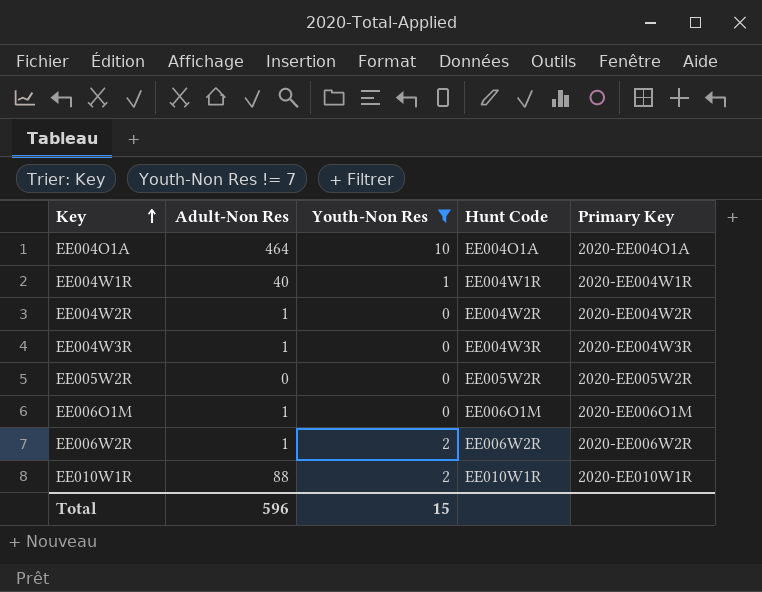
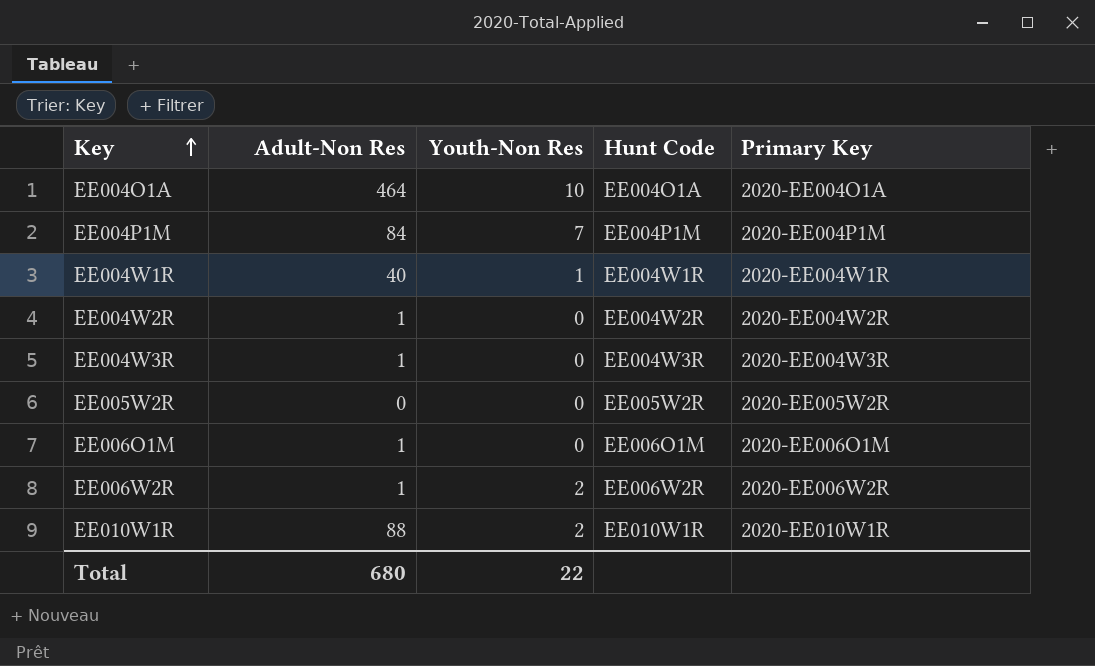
filter: Youth-Non Res != 7 -> none
Total | Adult-Non Res: 596 -> 680
Total | Youth-Non Res: 15 -> 22

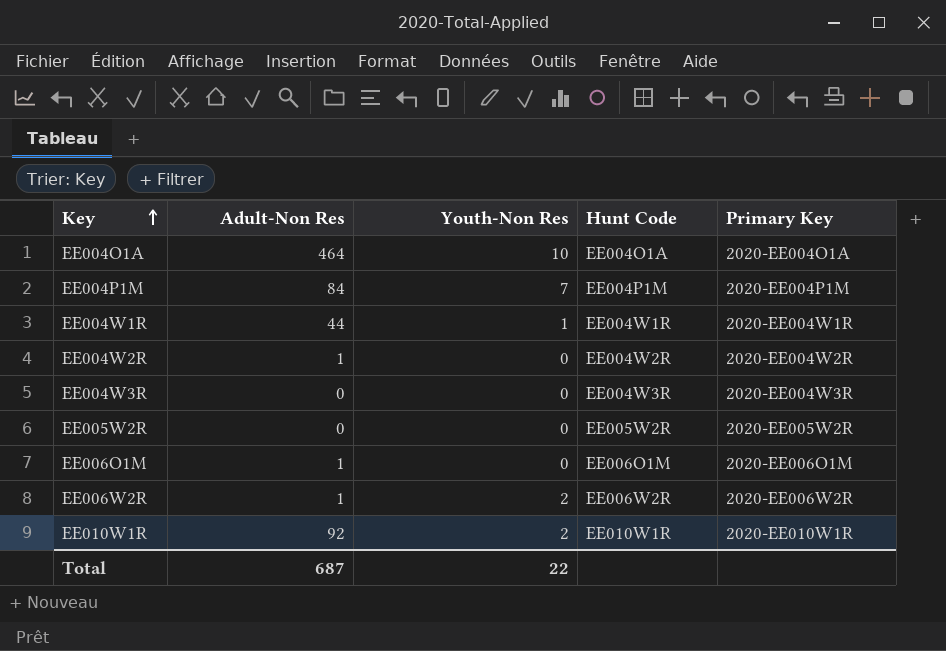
EE004W1R | Adult-Non Res: 40 -> 44
EE004W3R | Adult-Non Res: 1 -> 0
EE010W1R | Adult-Non Res: 88 -> 92
Total | Adult-Non Res: 680 -> 687

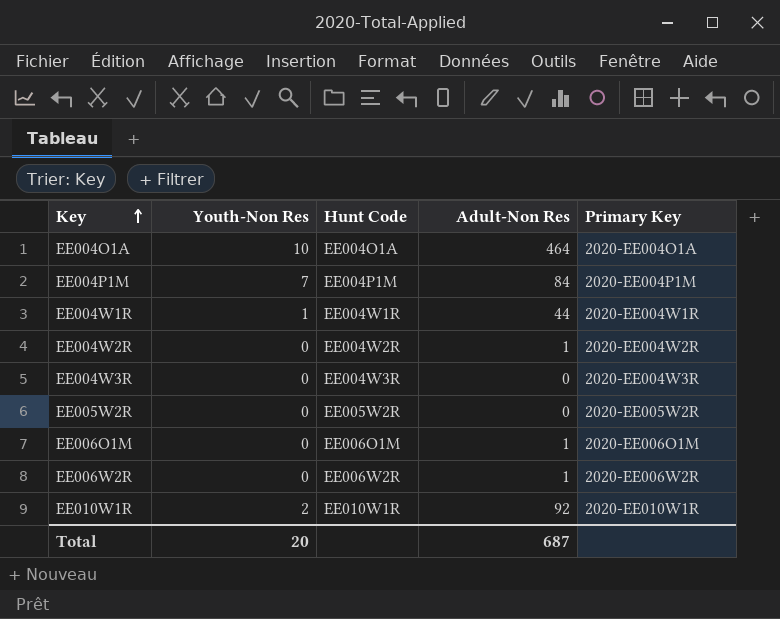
column Adult-Non Res | position: 2 -> 4
EE006W2R | Youth-Non Res: 2 -> 0
Total | Youth-Non Res: 22 -> 20

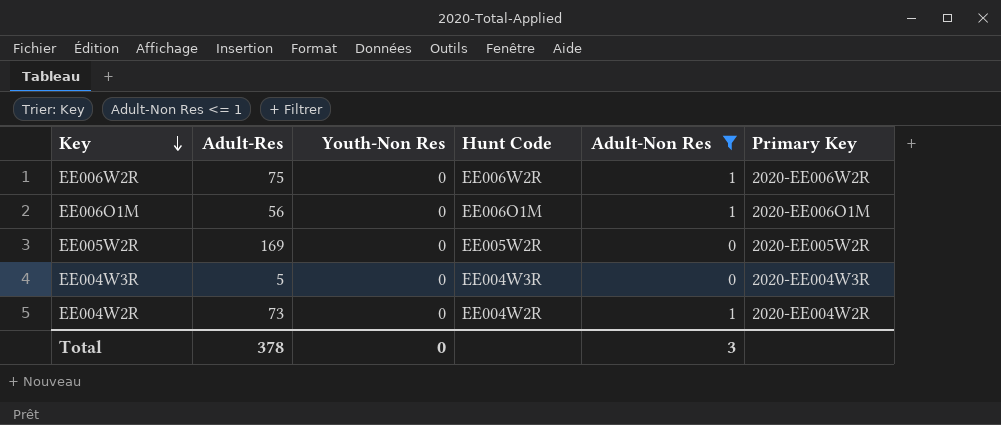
filter: none -> Adult-Non Res <= 1
row order: Key ascending -> Key descending
column Adult-Res | position: none -> 2
Total | Youth-Non Res: 20 -> 0
Total | Adult-Non Res: 687 -> 3

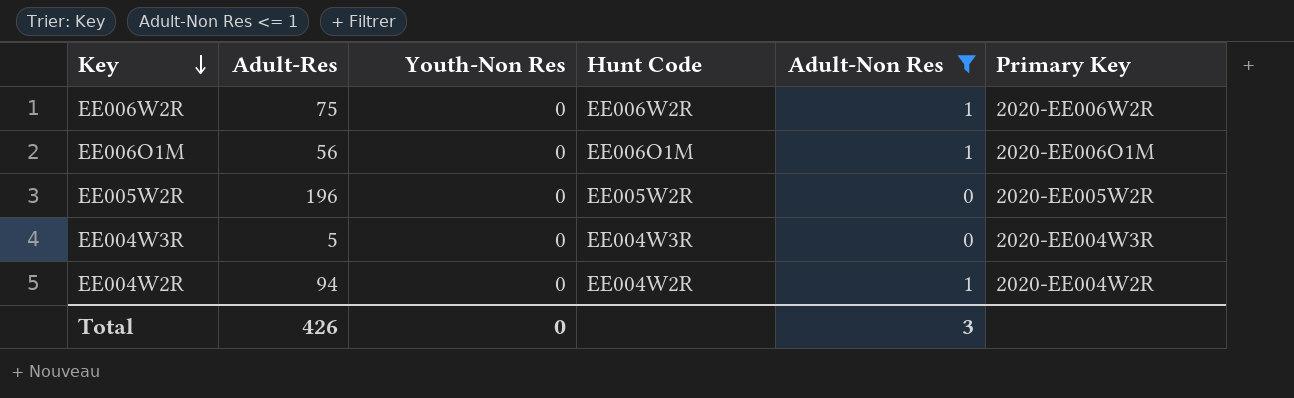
EE005W2R | Adult-Res: 169 -> 196
EE004W2R | Adult-Res: 73 -> 94
Total | Adult-Res: 378 -> 426

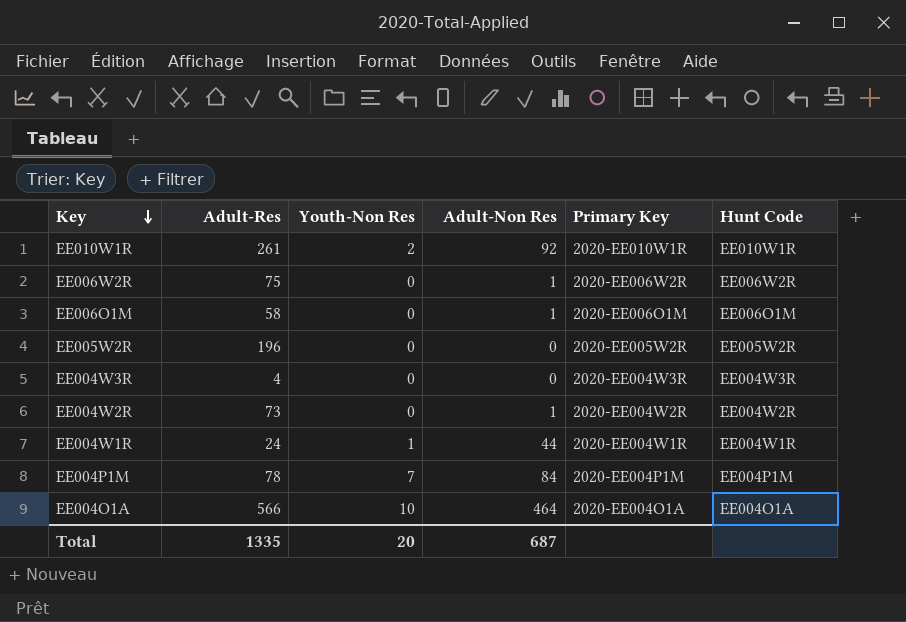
filter: Adult-Non Res <= 1 -> none
column Hunt Code | position: 4 -> 6
EE006O1M | Adult-Res: 56 -> 58
EE004W3R | Adult-Res: 5 -> 4
EE004W2R | Adult-Res: 94 -> 73
Total | Adult-Res: 426 -> 1335
Total | Youth-Non Res: 0 -> 20
Total | Adult-Non Res: 3 -> 687

